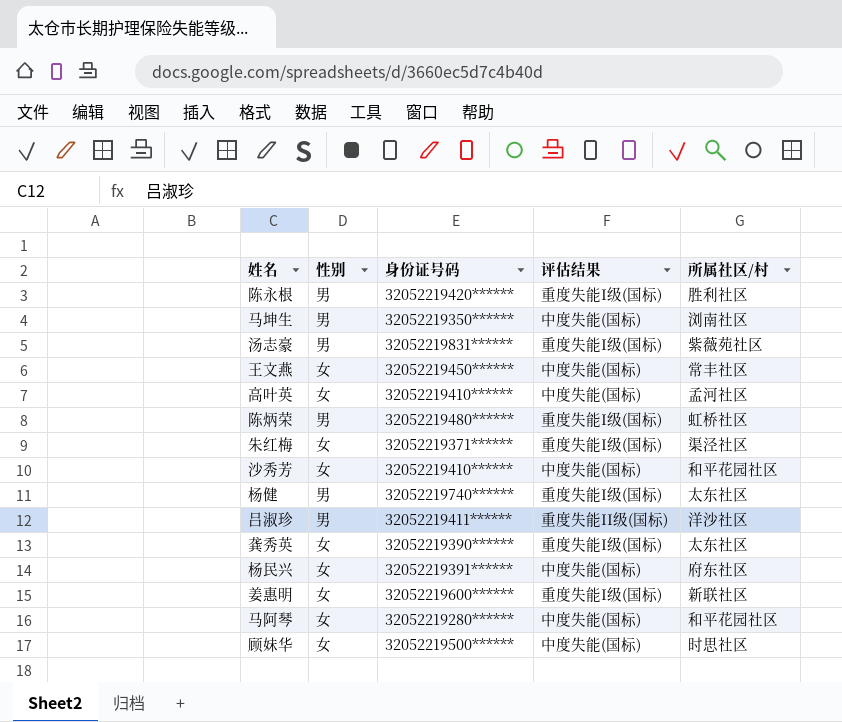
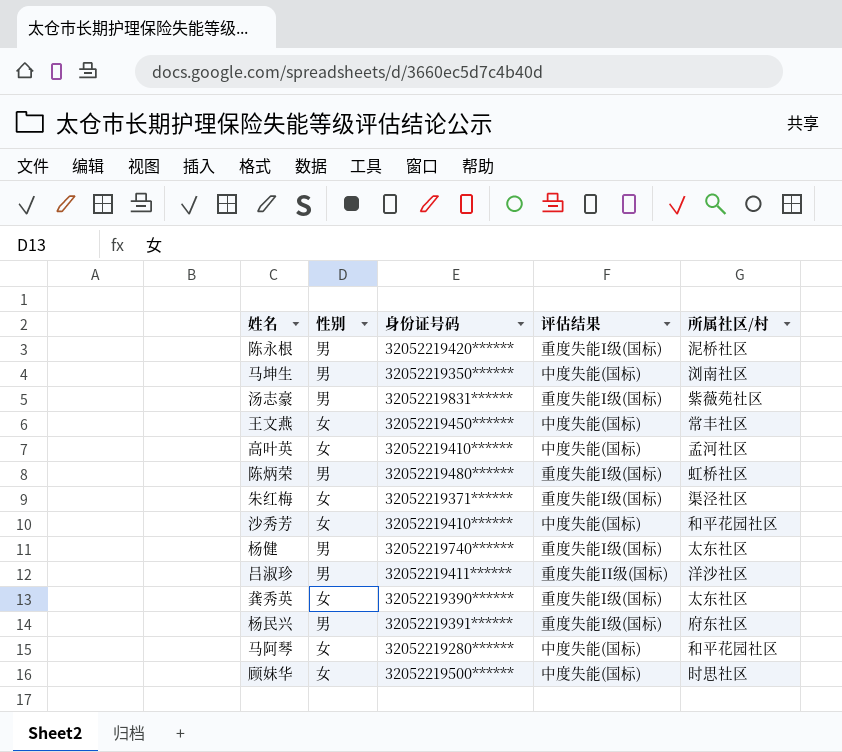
row 姜惠明: 女 | 32052219600****** | 重度失能I级(国标) | 新联社区 -> none
陈永根 | 所属社区/村: 胜利社区 -> 泥桥社区
杨民兴 | 性别: 女 -> 男
杨民兴 | 评估结果: 中度失能(国标) -> 重度失能I级(国标)

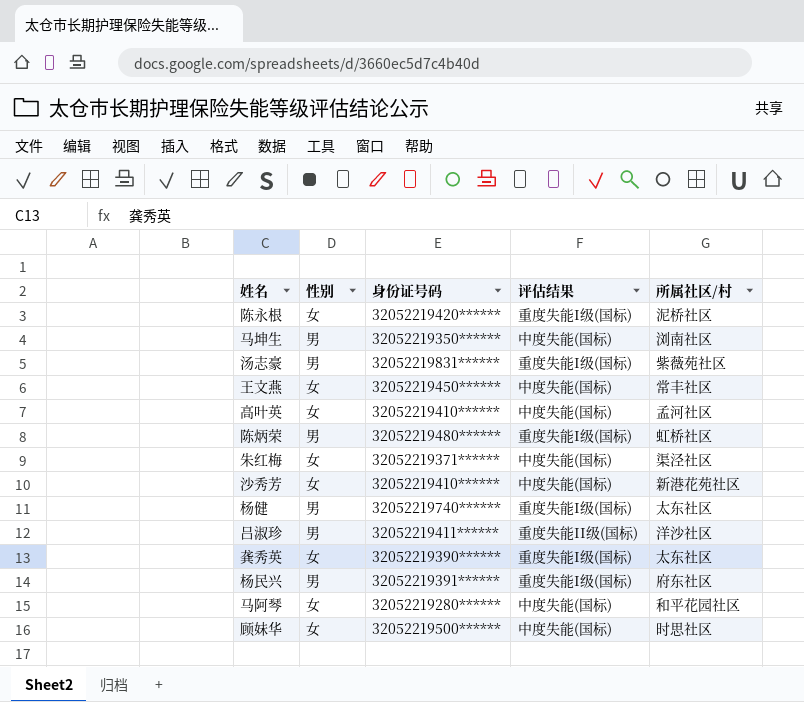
陈永根 | 性别: 男 -> 女
朱红梅 | 评估结果: 重度失能I级(国标) -> 中度失能(国标)
沙秀芳 | 所属社区/村: 和平花园社区 -> 新港花苑社区

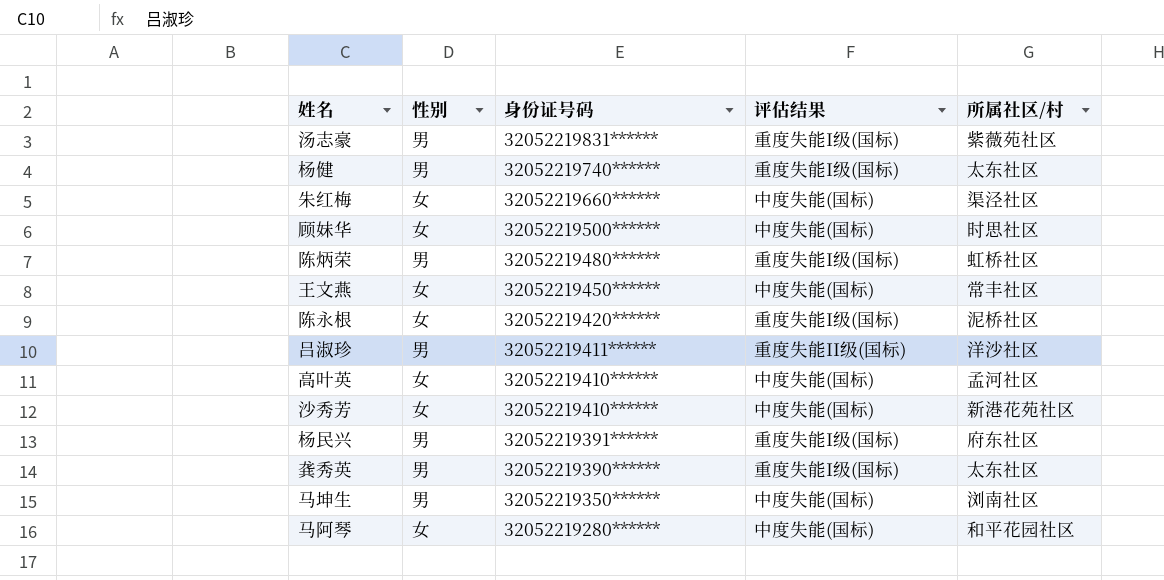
row order: none -> 身份证号码 descending
朱红梅 | 身份证号码: 32052219371****** -> 32052219660******
龚秀英 | 性别: 女 -> 男

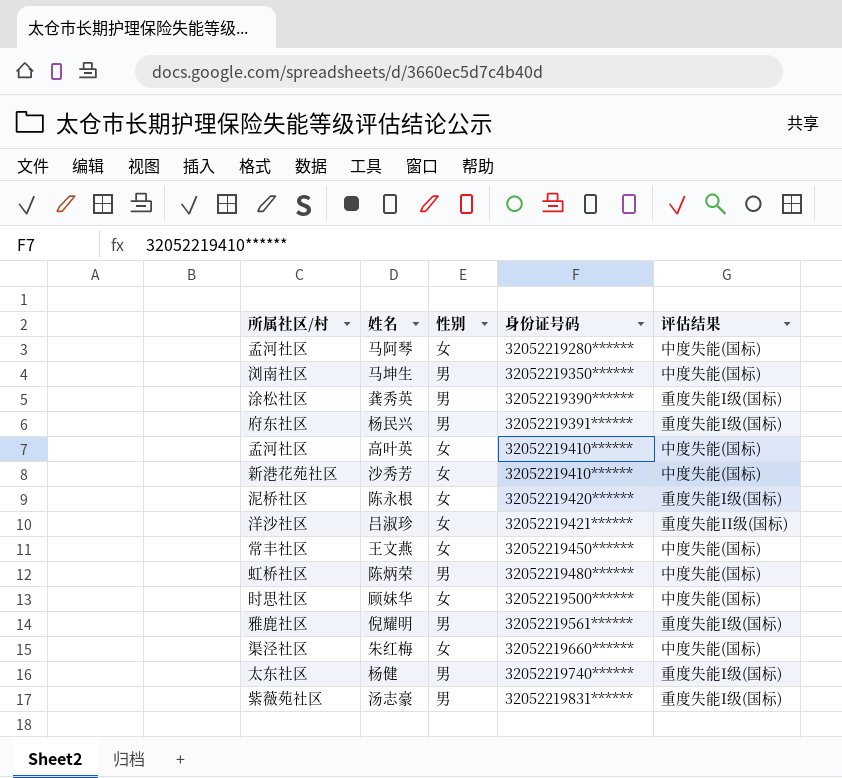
row order: 身份证号码 descending -> 身份证号码 ascending
column 所属社区/村 | position: 5 -> 1
马阿琴 | 所属社区/村: 和平花园社区 -> 孟河社区
龚秀英 | 所属社区/村: 太东社区 -> 涂松社区
吕淑珍 | 性别: 男 -> 女
吕淑珍 | 身份证号码: 32052219411****** -> 32052219421******
陈炳荣 | 评估结果: 重度失能I级(国标) -> 中度失能(国标)
row 倪耀明: none -> 雅鹿社区 | 男 | 32052219561****** | 重度失能I级(国标)

